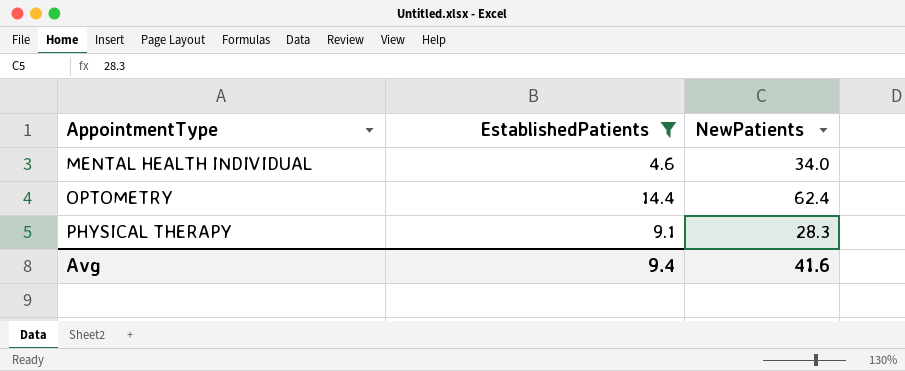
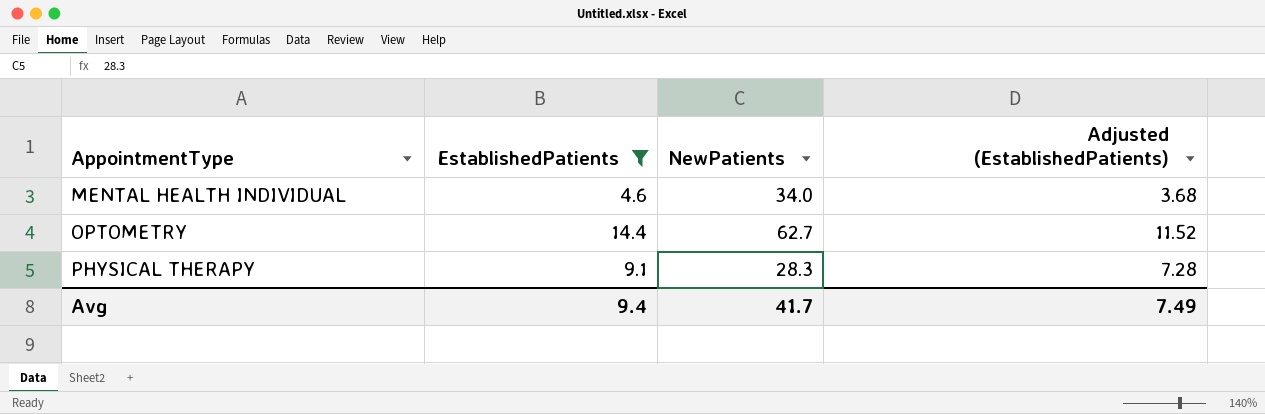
column Adjusted (EstablishedPatients) | formula: none -> [EstablishedPatients] * 0.8
OPTOMETRY | NewPatients: 62.4 -> 62.7
Avg | NewPatients: 41.6 -> 41.7

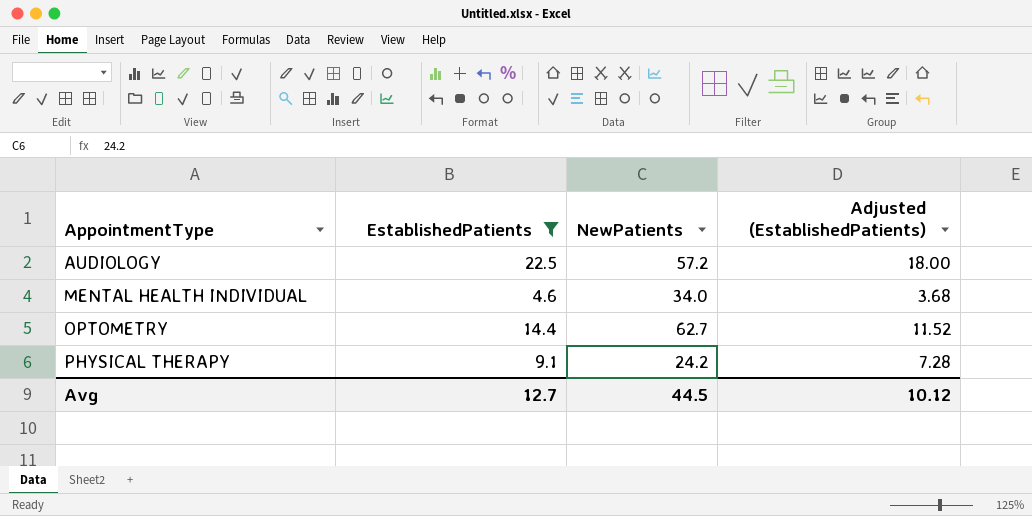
row AUDIOLOGY: none -> 22.5 | 57.2 | 18.00
PHYSICAL THERAPY | NewPatients: 28.3 -> 24.2
Avg | EstablishedPatients: 9.4 -> 12.7
Avg | NewPatients: 41.7 -> 44.5
Avg | Adjusted (EstablishedPatients): 7.49 -> 10.12

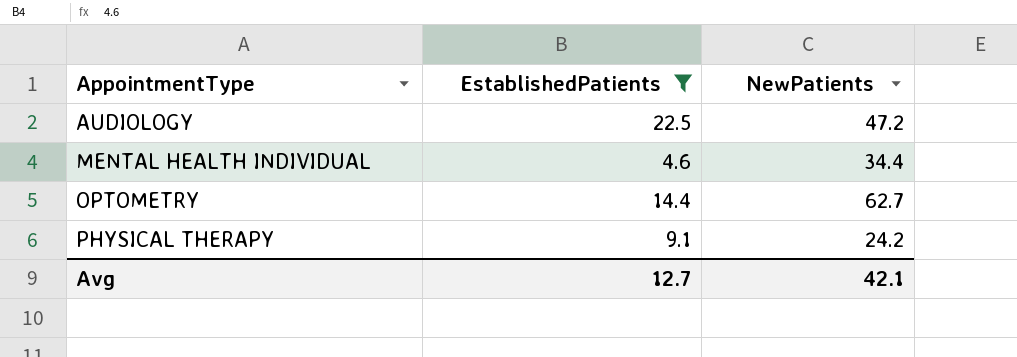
column Adjusted (EstablishedPatients) | formula: [EstablishedPatients] * 0.8 -> none
AUDIOLOGY | NewPatients: 57.2 -> 47.2
MENTAL HEALTH INDIVIDUAL | NewPatients: 34.0 -> 34.4
Avg | NewPatients: 44.5 -> 42.1

